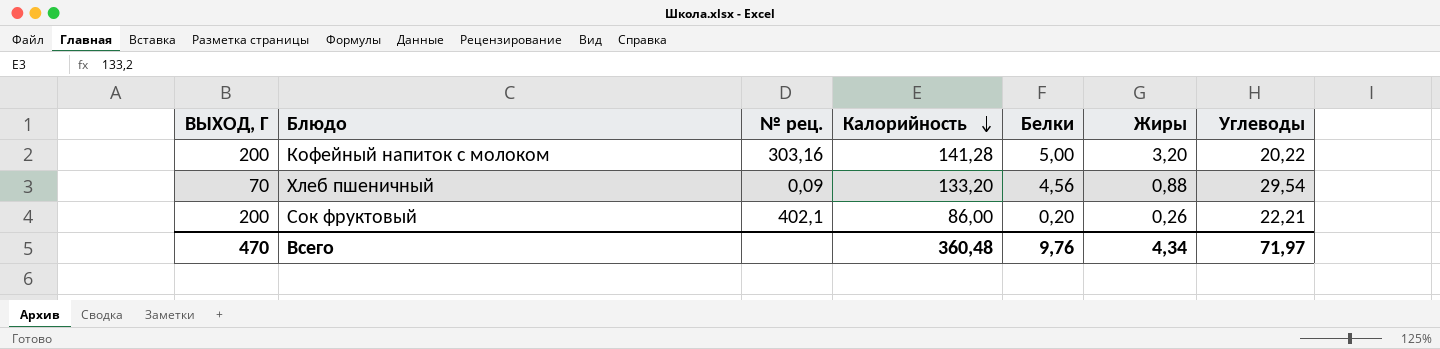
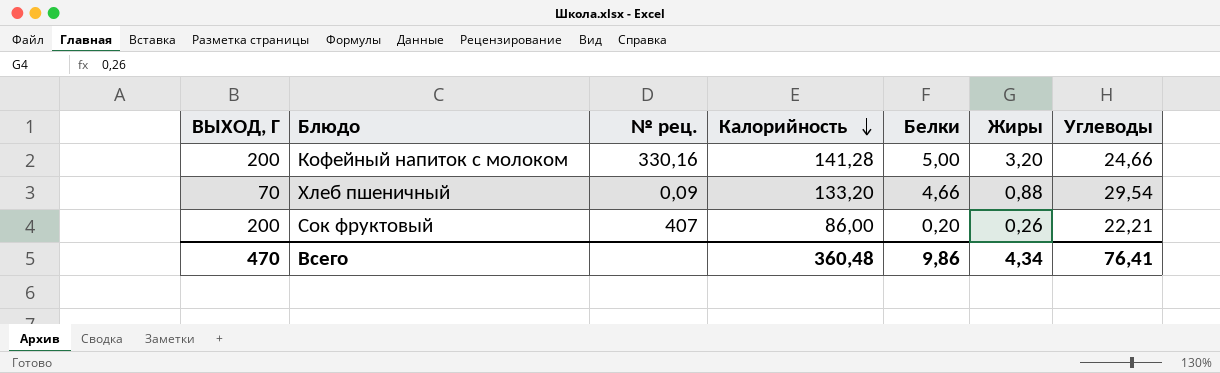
Кофейный напиток с молоком | № рец.: 303,16 -> 330,16
Кофейный напиток с молоком | Углеводы: 20,22 -> 24,66
Хлеб пшеничный | Белки: 4,56 -> 4,66
Сок фруктовый | № рец.: 402,1 -> 407
Всего | Белки: 9,76 -> 9,86
Всего | Углеводы: 71,97 -> 76,41

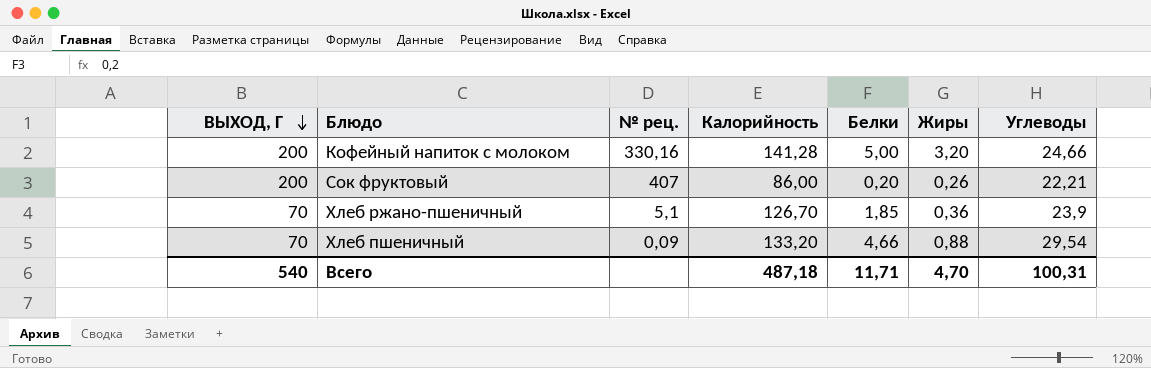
row order: Калорийность descending -> ВЫХОД, Г descending
row Хлеб ржано-пшеничный: none -> 70 | 5,1 | 126,70 | 1,85 | 0,36 | 23,9
Всего | ВЫХОД, Г: 470 -> 540
Всего | Калорийность: 360,48 -> 487,18
Всего | Белки: 9,86 -> 11,71
Всего | Жиры: 4,34 -> 4,70
Всего | Углеводы: 76,41 -> 100,31

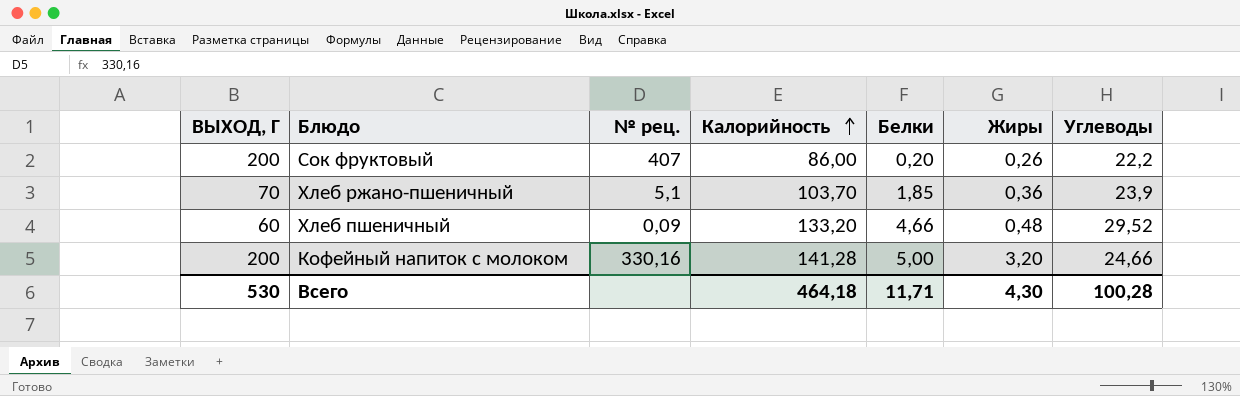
row order: ВЫХОД, Г descending -> Калорийность ascending
Сок фруктовый | Углеводы: 22,21 -> 22,2
Хлеб ржано-пшеничный | Калорийность: 126,70 -> 103,70
Хлеб пшеничный | ВЫХОД, Г: 70 -> 60
Хлеб пшеничный | Жиры: 0,88 -> 0,48
Хлеб пшеничный | Углеводы: 29,54 -> 29,52
Всего | ВЫХОД, Г: 540 -> 530
Всего | Калорийность: 487,18 -> 464,18
Всего | Жиры: 4,70 -> 4,30
Всего | Углеводы: 100,31 -> 100,28

